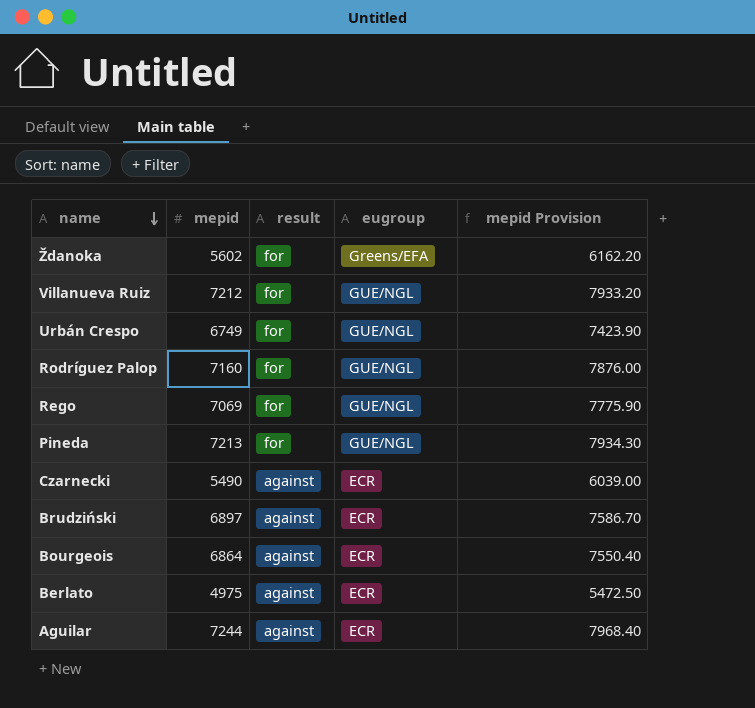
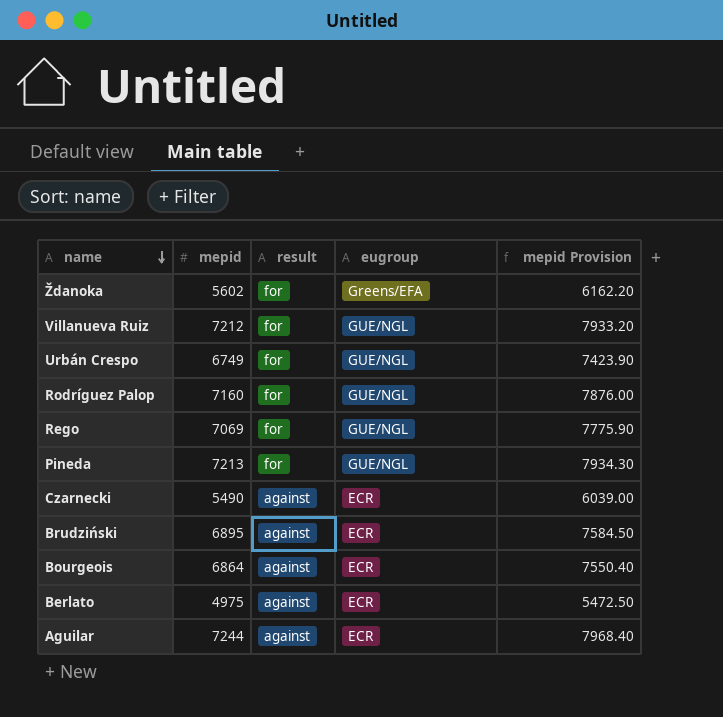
Brudziński | mepid: 6897 -> 6895
Brudziński | mepid Provision: 7586.70 -> 7584.50

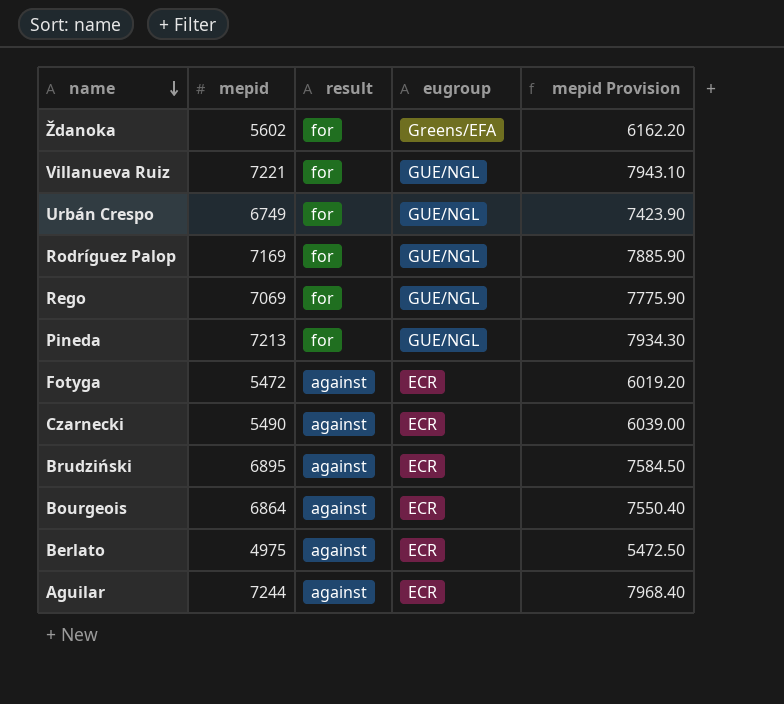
Villanueva Ruiz | mepid: 7212 -> 7221
Villanueva Ruiz | mepid Provision: 7933.20 -> 7943.10
Rodríguez Palop | mepid: 7160 -> 7169
Rodríguez Palop | mepid Provision: 7876.00 -> 7885.90
row Fotyga: none -> 5472 | against | ECR | 6019.20

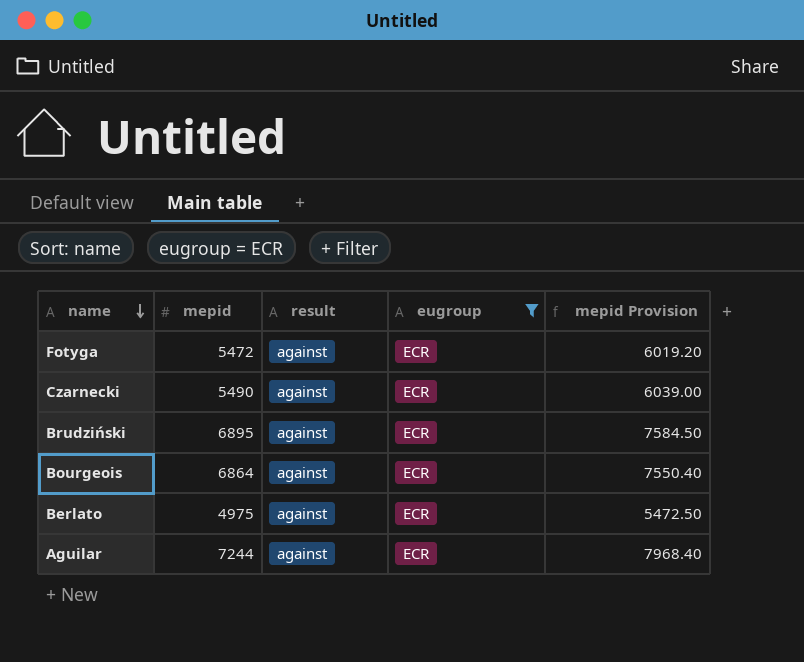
filter: none -> eugroup = ECR

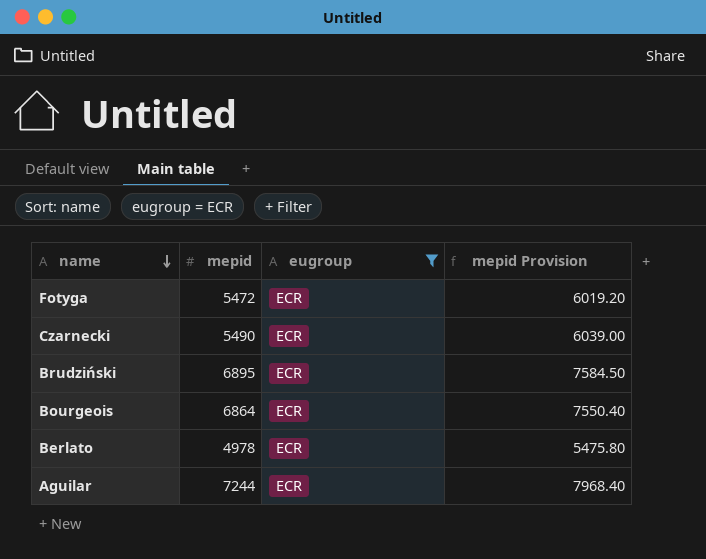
column result | position: 3 -> none
Berlato | mepid: 4975 -> 4978
Berlato | mepid Provision: 5472.50 -> 5475.80

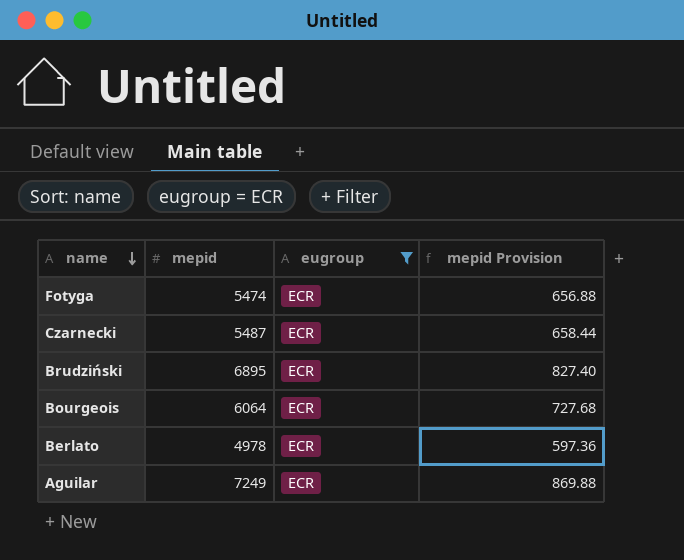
column mepid Provision | formula: [mepid] * 1.1 -> [mepid] * 0.12
Fotyga | mepid: 5472 -> 5474
Czarnecki | mepid: 5490 -> 5487
Bourgeois | mepid: 6864 -> 6064
Aguilar | mepid: 7244 -> 7249

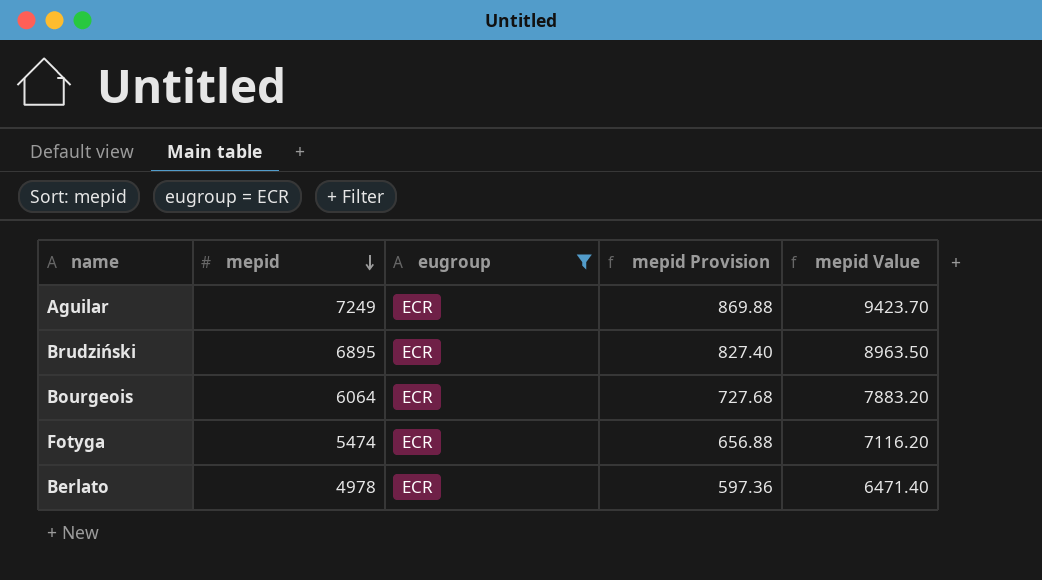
row order: name descending -> mepid descending
column mepid Value | formula: none -> [mepid] * 1.3
row Czarnecki: 5487 | ECR | 658.44 -> none

